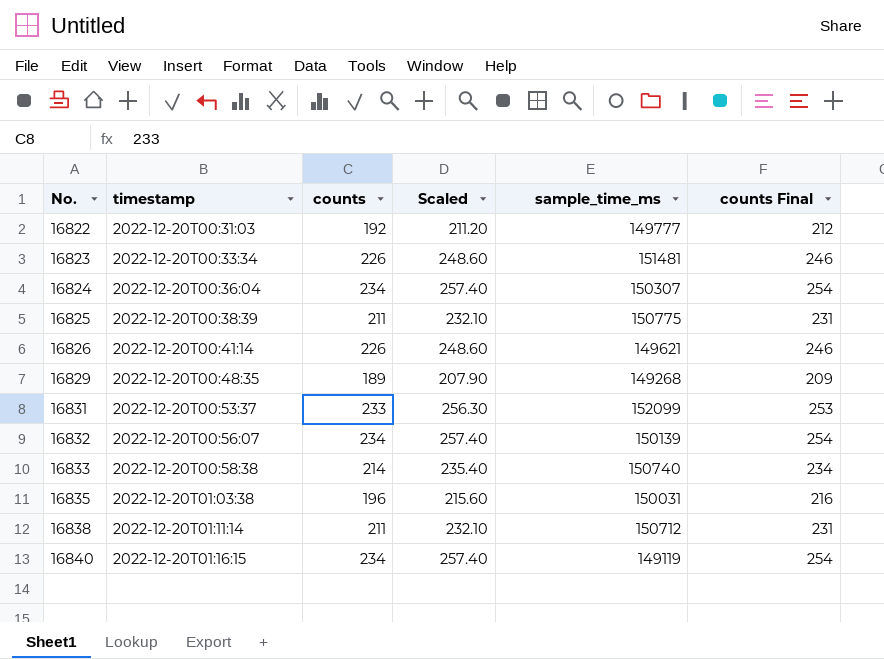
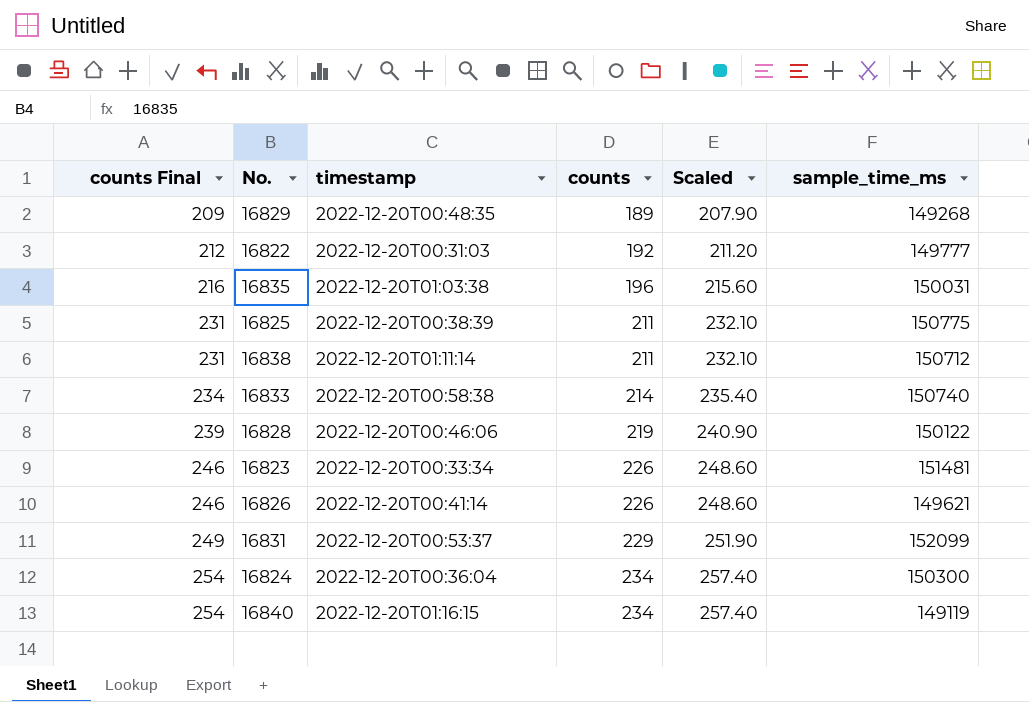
row order: No. ascending -> counts Final ascending
column counts Final | position: 6 -> 1
row 16832: 2022-12-20T00:56:07 | 234 | 257.40 | 150139 | 254 -> none
row 16828: none -> 239 | 2022-12-20T00:46:06 | 219 | 240.90 | 150122
16831 | counts Final: 253 -> 249
16831 | counts: 233 -> 229
16831 | Scaled: 256.30 -> 251.90
16824 | sample_time_ms: 150307 -> 150300

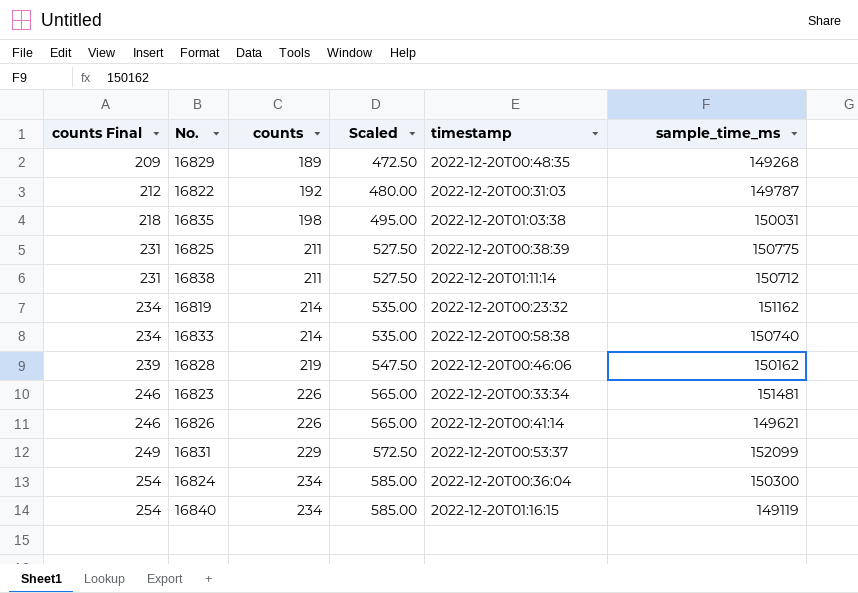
column Scaled | formula: [counts] * 1.1 -> [counts] * 2.5
column timestamp | position: 3 -> 5
16822 | sample_time_ms: 149777 -> 149787
16835 | counts Final: 216 -> 218
16835 | counts: 196 -> 198
row 16819: none -> 234 | 214 | 535.00 | 2022-12-20T00:23:32 | 151162
16828 | sample_time_ms: 150122 -> 150162

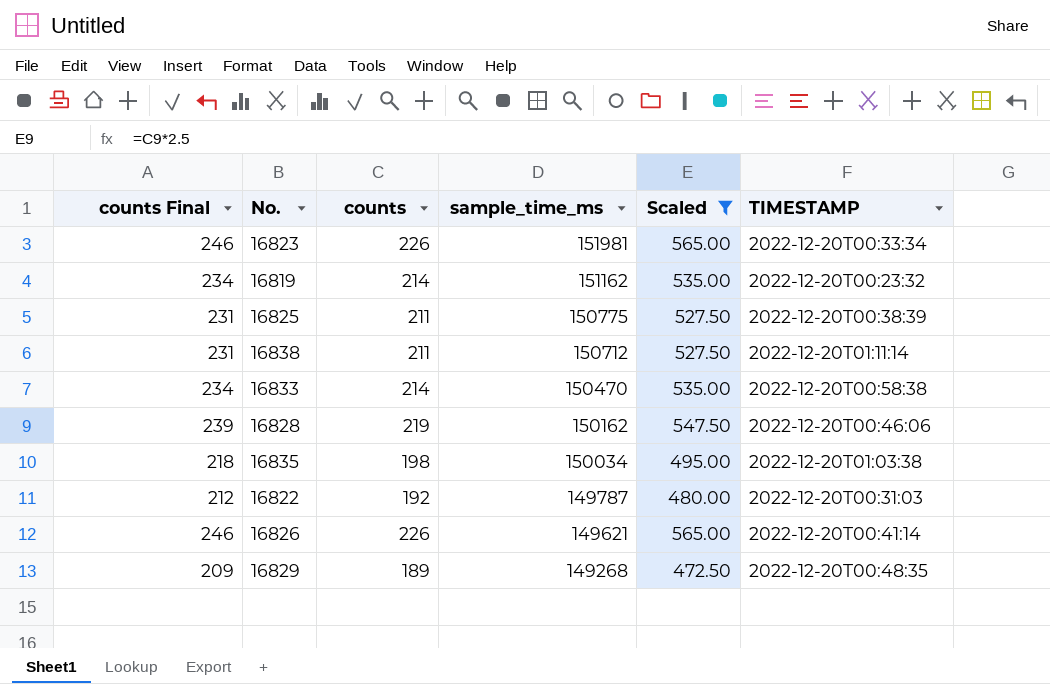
filter: none -> Scaled <= 565.00
row order: counts Final ascending -> sample_time_ms descending
column sample_time_ms | position: 6 -> 4
column name: timestamp -> TIMESTAMP
16823 | sample_time_ms: 151481 -> 151981
16833 | sample_time_ms: 150740 -> 150470
16835 | sample_time_ms: 150031 -> 150034

